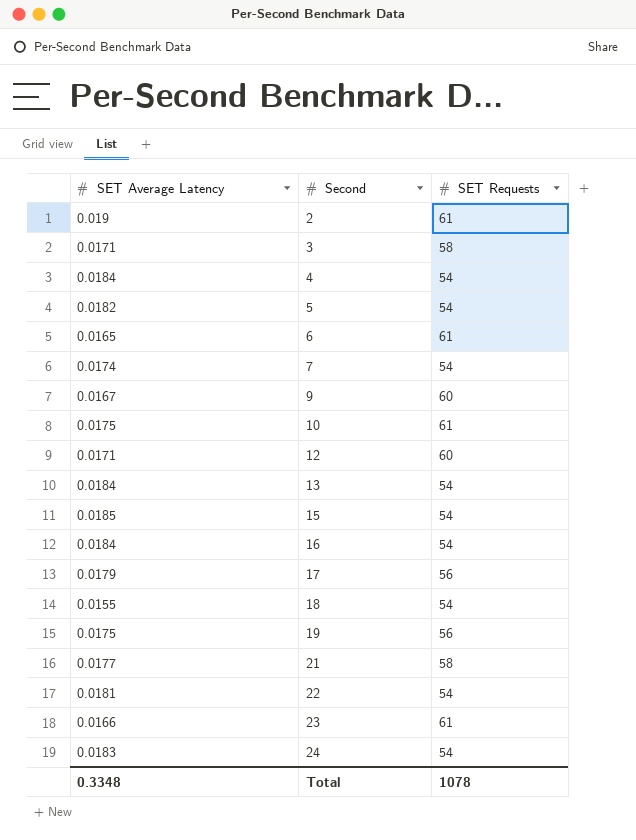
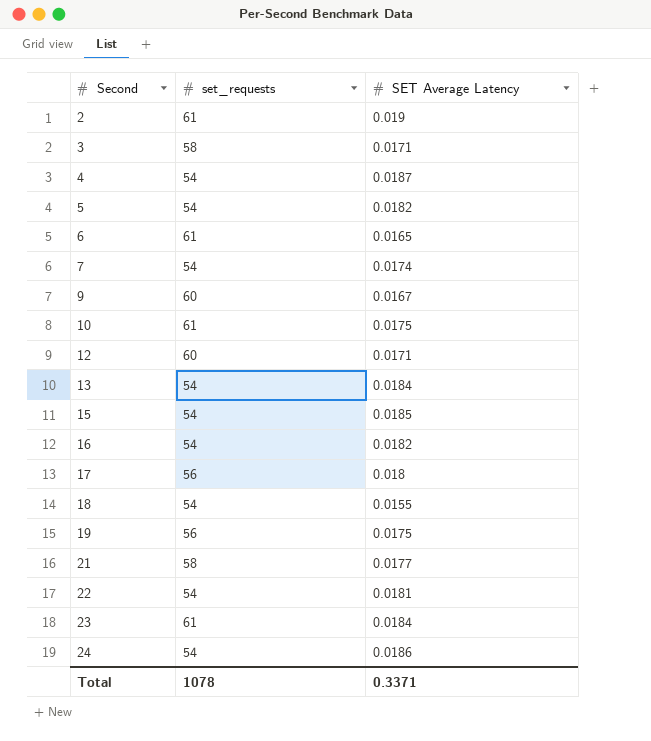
column name: SET Requests -> set_requests
column SET Average Latency | position: 1 -> 3
4 | SET Average Latency: 0.0184 -> 0.0187
16 | SET Average Latency: 0.0184 -> 0.0182
17 | SET Average Latency: 0.0179 -> 0.018
23 | SET Average Latency: 0.0166 -> 0.0184
24 | SET Average Latency: 0.0183 -> 0.0186
Total | SET Average Latency: 0.3348 -> 0.3371

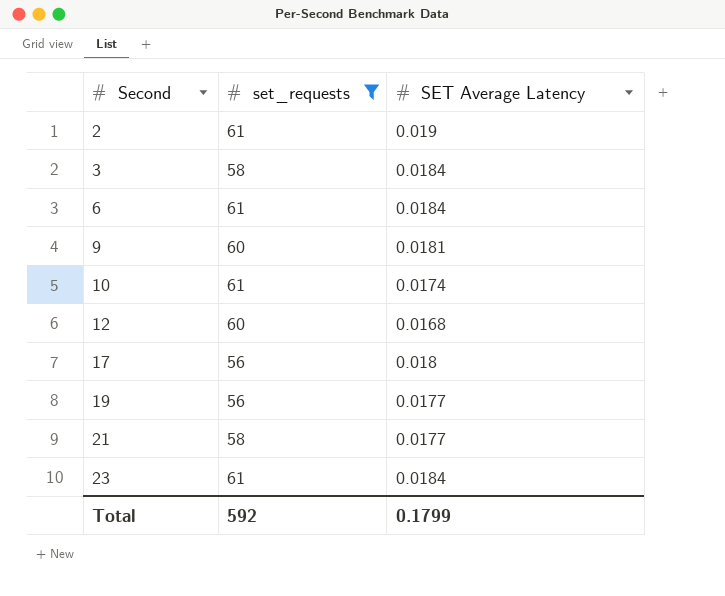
filter: none -> set_requests != 54
3 | SET Average Latency: 0.0171 -> 0.0184
6 | SET Average Latency: 0.0165 -> 0.0184
9 | SET Average Latency: 0.0167 -> 0.0181
10 | SET Average Latency: 0.0175 -> 0.0174
12 | SET Average Latency: 0.0171 -> 0.0168
19 | SET Average Latency: 0.0175 -> 0.0177
Total | set_requests: 1078 -> 592
Total | SET Average Latency: 0.3371 -> 0.1799

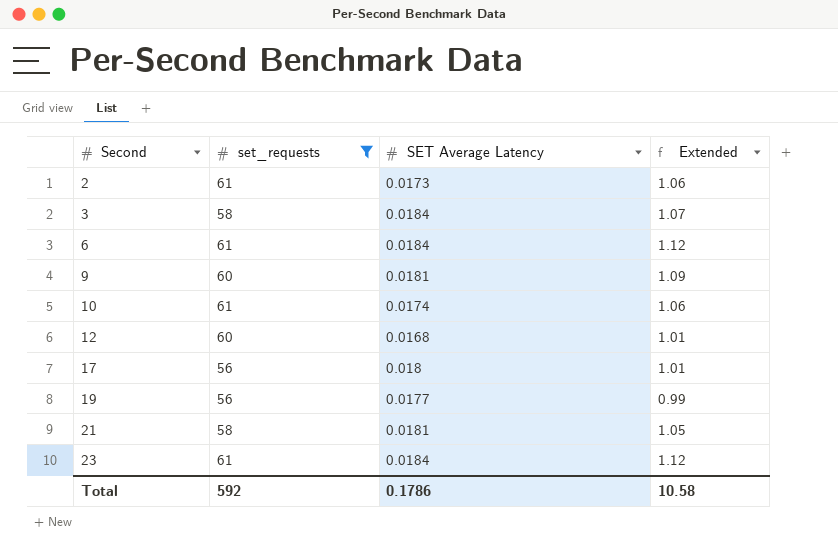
column Extended | formula: none -> [set_requests] * [SET Average Latency]
2 | SET Average Latency: 0.019 -> 0.0173
21 | SET Average Latency: 0.0177 -> 0.0181
Total | SET Average Latency: 0.1799 -> 0.1786

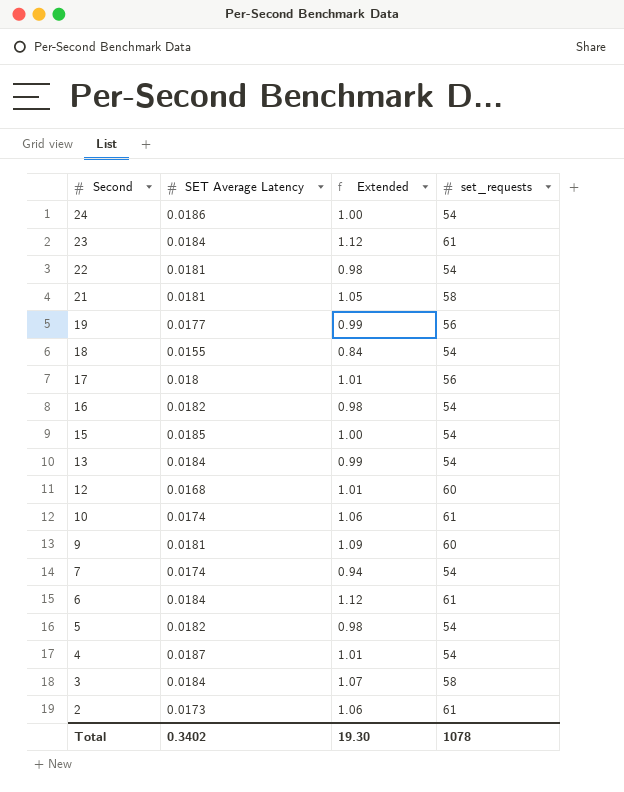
filter: set_requests != 54 -> none
row order: Second ascending -> Second descending
column set_requests | position: 2 -> 4
Total | SET Average Latency: 0.1786 -> 0.3402
Total | Extended: 10.58 -> 19.30
Total | set_requests: 592 -> 1078

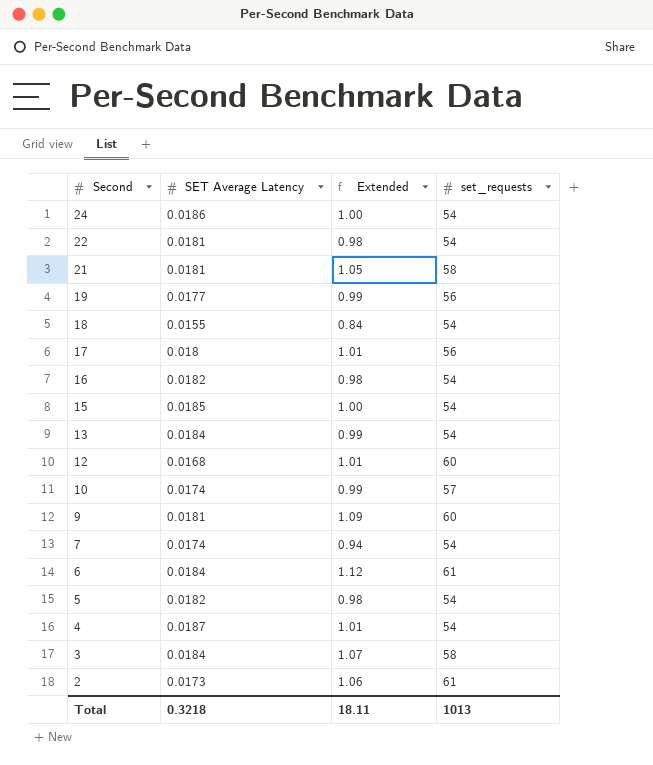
row 23: 0.0184 | 1.12 | 61 -> none
10 | Extended: 1.06 -> 0.99
10 | set_requests: 61 -> 57
Total | SET Average Latency: 0.3402 -> 0.3218
Total | Extended: 19.30 -> 18.11
Total | set_requests: 1078 -> 1013

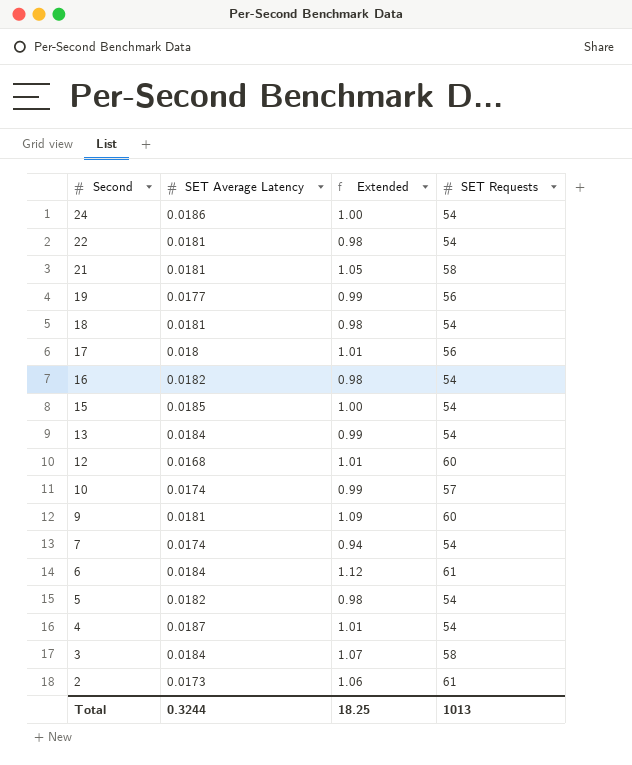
column name: set_requests -> SET Requests
18 | SET Average Latency: 0.0155 -> 0.0181
18 | Extended: 0.84 -> 0.98
Total | SET Average Latency: 0.3218 -> 0.3244
Total | Extended: 18.11 -> 18.25

